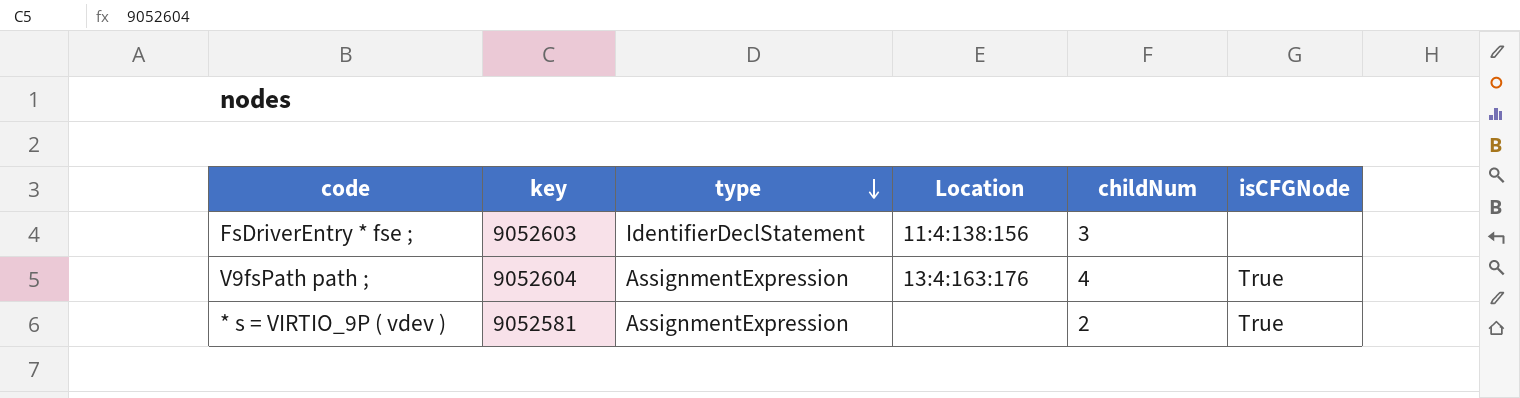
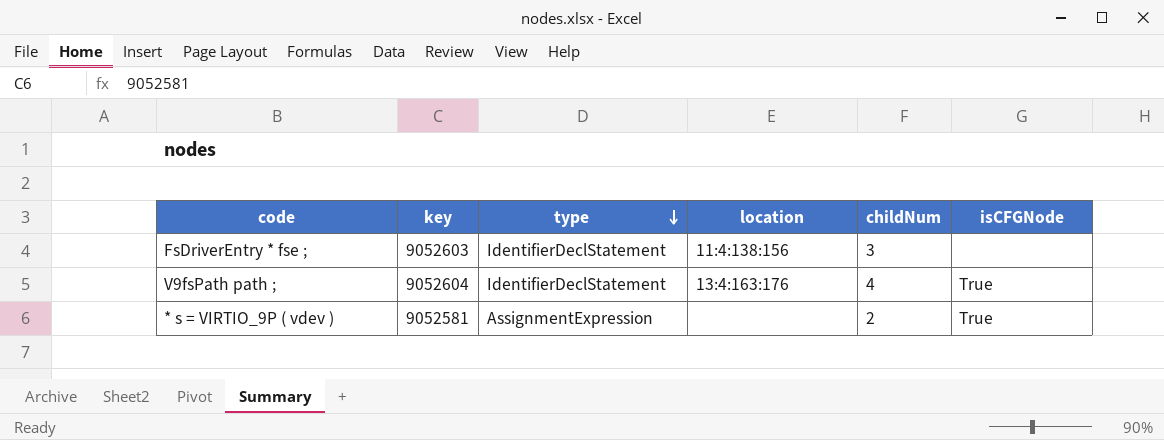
column name: Location -> location
V9fsPath path ; | type: AssignmentExpression -> IdentifierDeclStatement

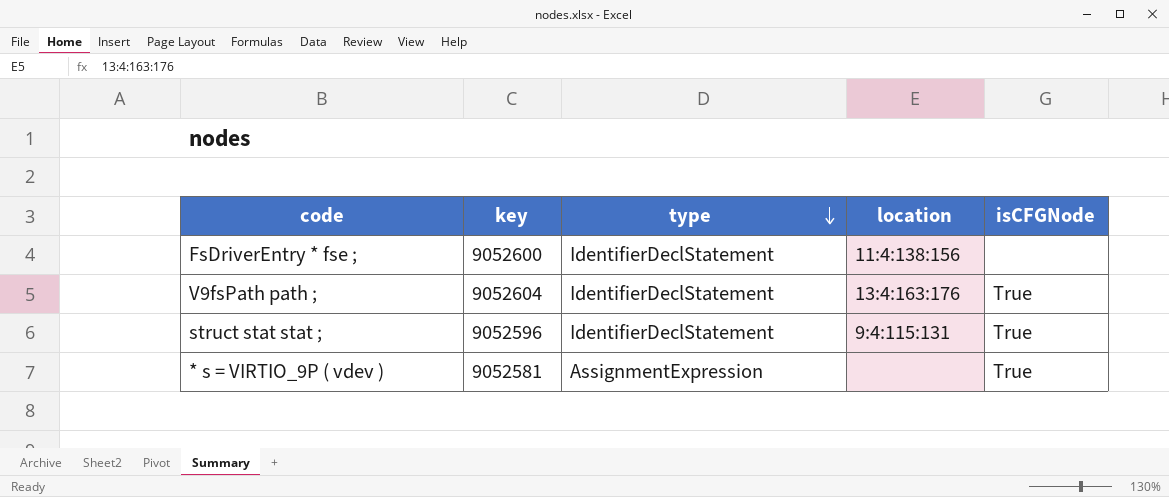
column childNum | position: 5 -> none
FsDriverEntry * fse ; | key: 9052603 -> 9052600
row struct stat stat ;: none -> 9052596 | IdentifierDeclStatement | 9:4:115:131 | True

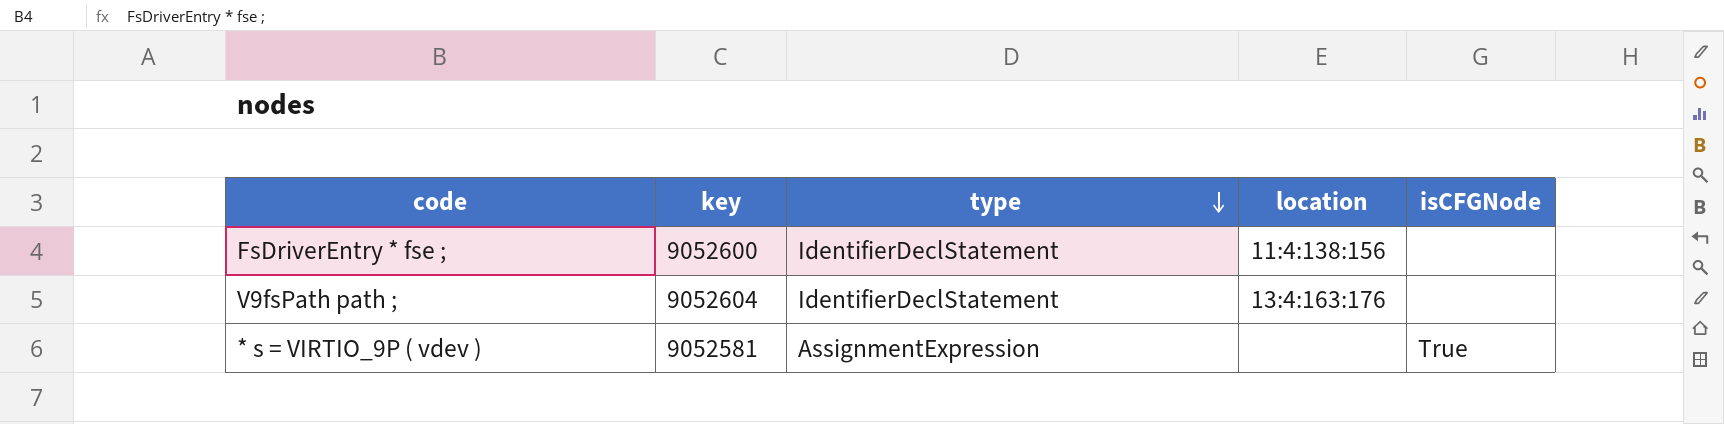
row struct stat stat ;: 9052596 | IdentifierDeclStatement | 9:4:115:131 | True -> none
V9fsPath path ; | isCFGNode: True -> none

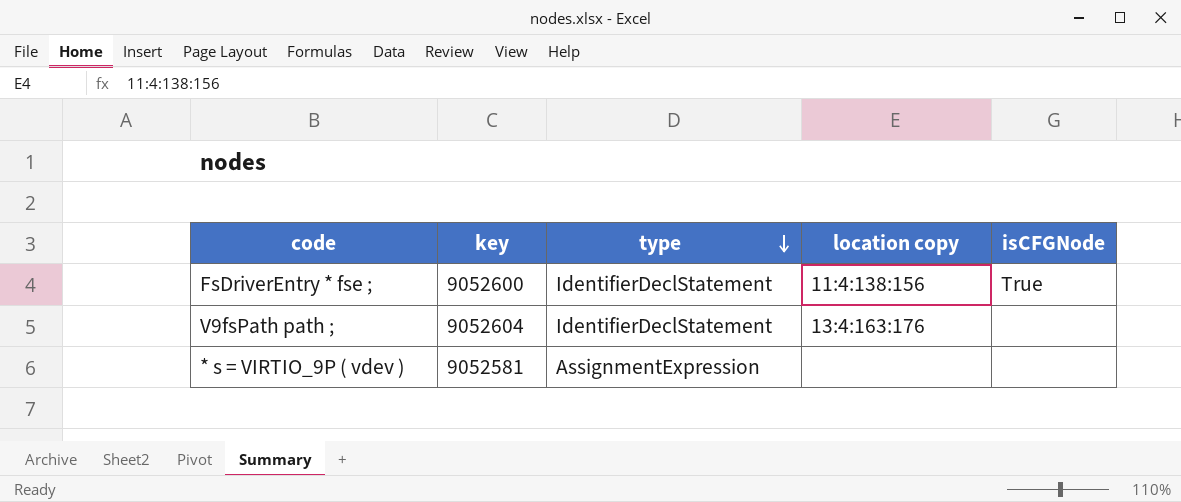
column name: location -> location copy
FsDriverEntry * fse ; | isCFGNode: none -> True
* s = VIRTIO_9P ( vdev ) | isCFGNode: True -> none

